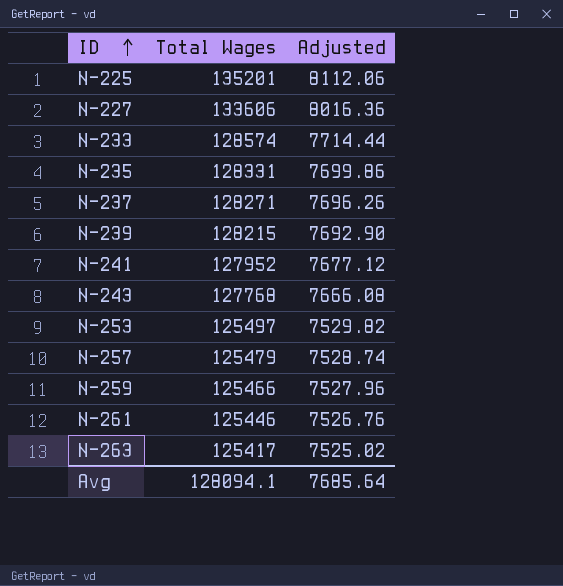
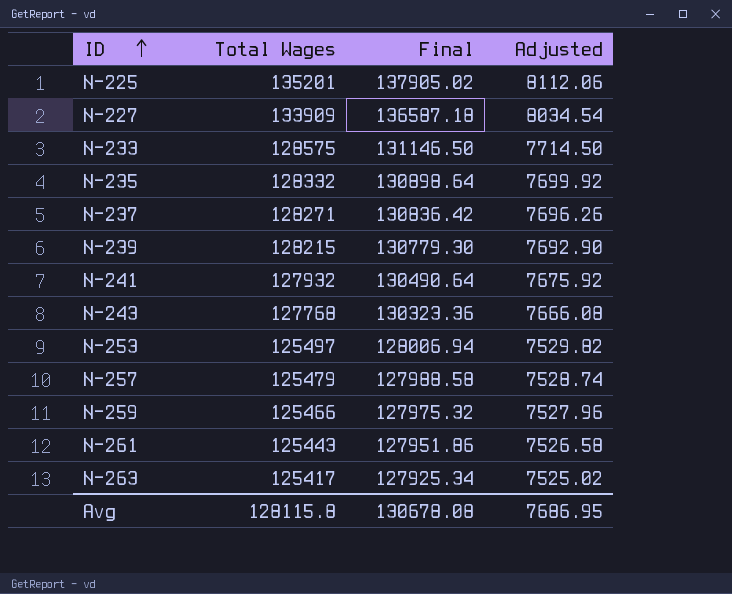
column Final | formula: none -> [Total Wages] * 1.02
N-227 | Total Wages: 133606 -> 133909
N-227 | Adjusted: 8016.36 -> 8034.54
N-233 | Total Wages: 128574 -> 128575
N-233 | Adjusted: 7714.44 -> 7714.50
N-235 | Total Wages: 128331 -> 128332
N-235 | Adjusted: 7699.86 -> 7699.92
N-241 | Total Wages: 127952 -> 127932
N-241 | Adjusted: 7677.12 -> 7675.92
N-261 | Total Wages: 125446 -> 125443
N-261 | Adjusted: 7526.76 -> 7526.58
Avg | Total Wages: 128094.1 -> 128115.8
Avg | Adjusted: 7685.64 -> 7686.95

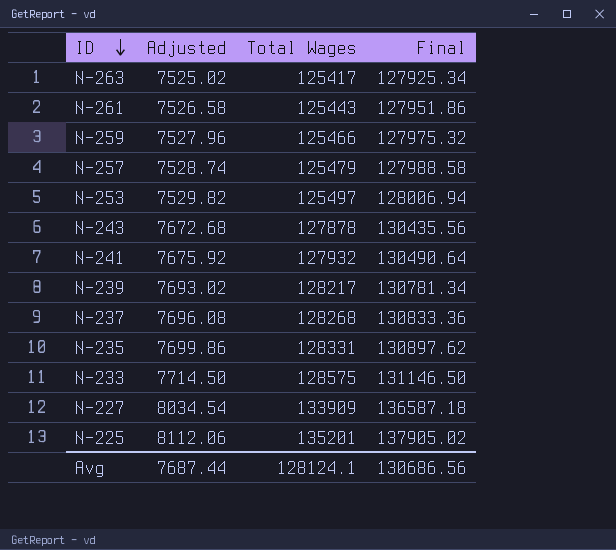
row order: ID ascending -> ID descending
column Adjusted | position: 4 -> 2
N-243 | Adjusted: 7666.08 -> 7672.68
N-243 | Total Wages: 127768 -> 127878
N-243 | Final: 130323.36 -> 130435.56
N-239 | Adjusted: 7692.90 -> 7693.02
N-239 | Total Wages: 128215 -> 128217
N-239 | Final: 130779.30 -> 130781.34
N-237 | Adjusted: 7696.26 -> 7696.08
N-237 | Total Wages: 128271 -> 128268
N-237 | Final: 130836.42 -> 130833.36
N-235 | Adjusted: 7699.92 -> 7699.86
N-235 | Total Wages: 128332 -> 128331
N-235 | Final: 130898.64 -> 130897.62
Avg | Adjusted: 7686.95 -> 7687.44
Avg | Total Wages: 128115.8 -> 128124.1
Avg | Final: 130678.08 -> 130686.56

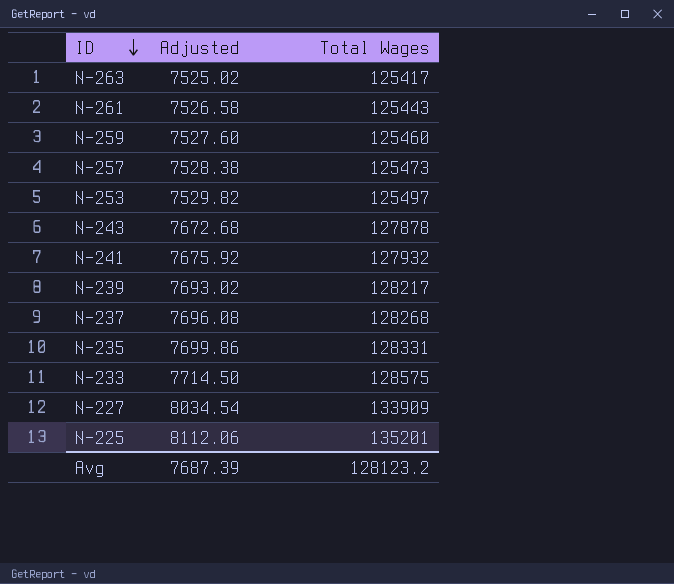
column Final | formula: [Total Wages] * 1.02 -> none
N-259 | Adjusted: 7527.96 -> 7527.60
N-259 | Total Wages: 125466 -> 125460
N-257 | Adjusted: 7528.74 -> 7528.38
N-257 | Total Wages: 125479 -> 125473
Avg | Adjusted: 7687.44 -> 7687.39
Avg | Total Wages: 128124.1 -> 128123.2

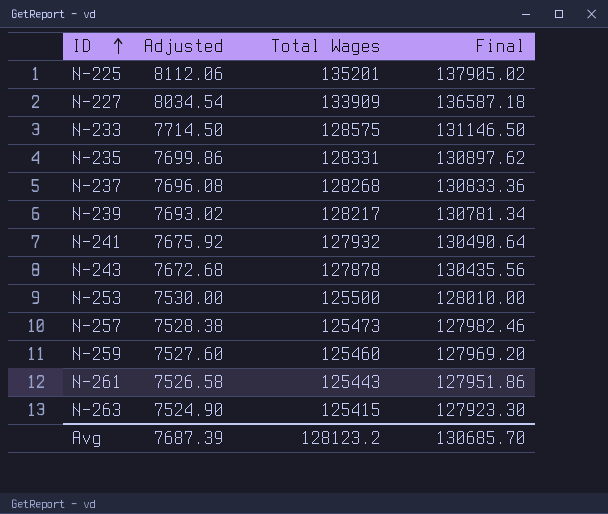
row order: ID descending -> ID ascending
column Final | formula: none -> [Total Wages] * 1.02
N-253 | Adjusted: 7529.82 -> 7530.00
N-253 | Total Wages: 125497 -> 125500
N-263 | Adjusted: 7525.02 -> 7524.90
N-263 | Total Wages: 125417 -> 125415

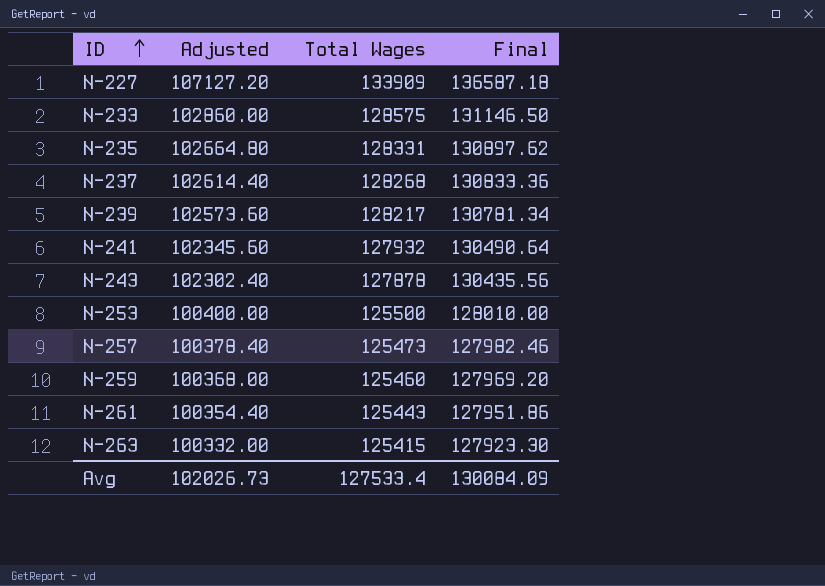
column Adjusted | formula: [Total Wages] * 0.06 -> [Total Wages] * 0.8
row N-225: 8112.06 | 135201 | 137905.02 -> none
Avg | Adjusted: 7687.39 -> 102026.73
Avg | Total Wages: 128123.2 -> 127533.4
Avg | Final: 130685.70 -> 130084.09

